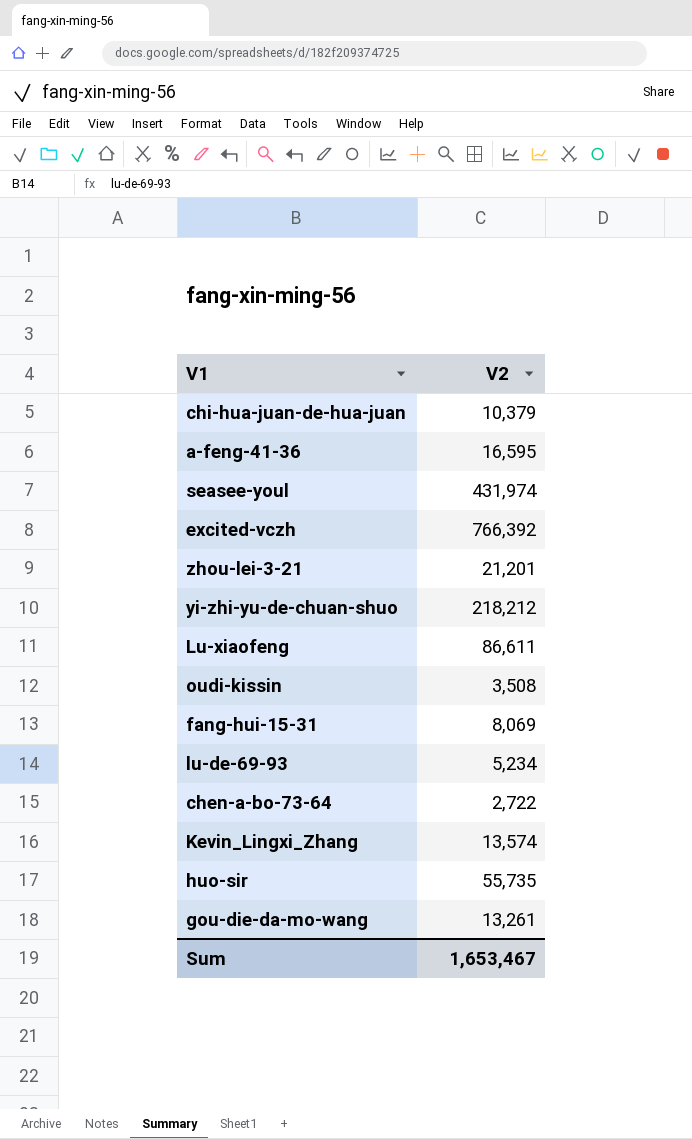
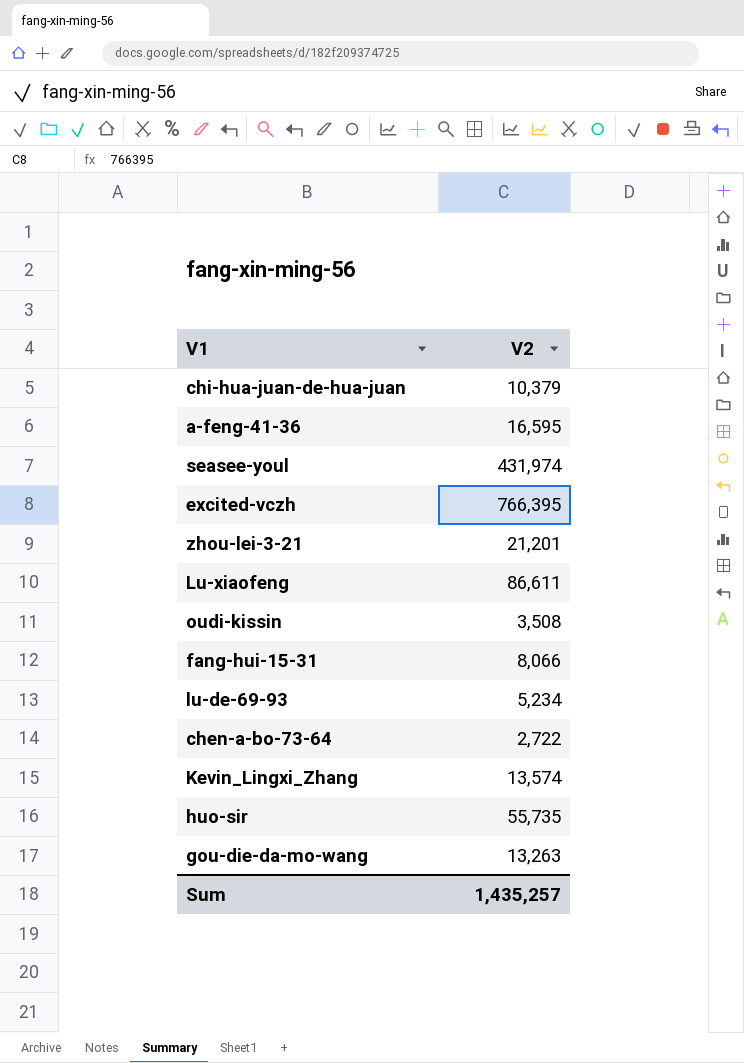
row yi-zhi-yu-de-chuan-shuo: 218,212 -> none
excited-vczh | V2: 766,392 -> 766,395
fang-hui-15-31 | V2: 8,069 -> 8,066
gou-die-da-mo-wang | V2: 13,261 -> 13,263
Sum | V2: 1,653,467 -> 1,435,257

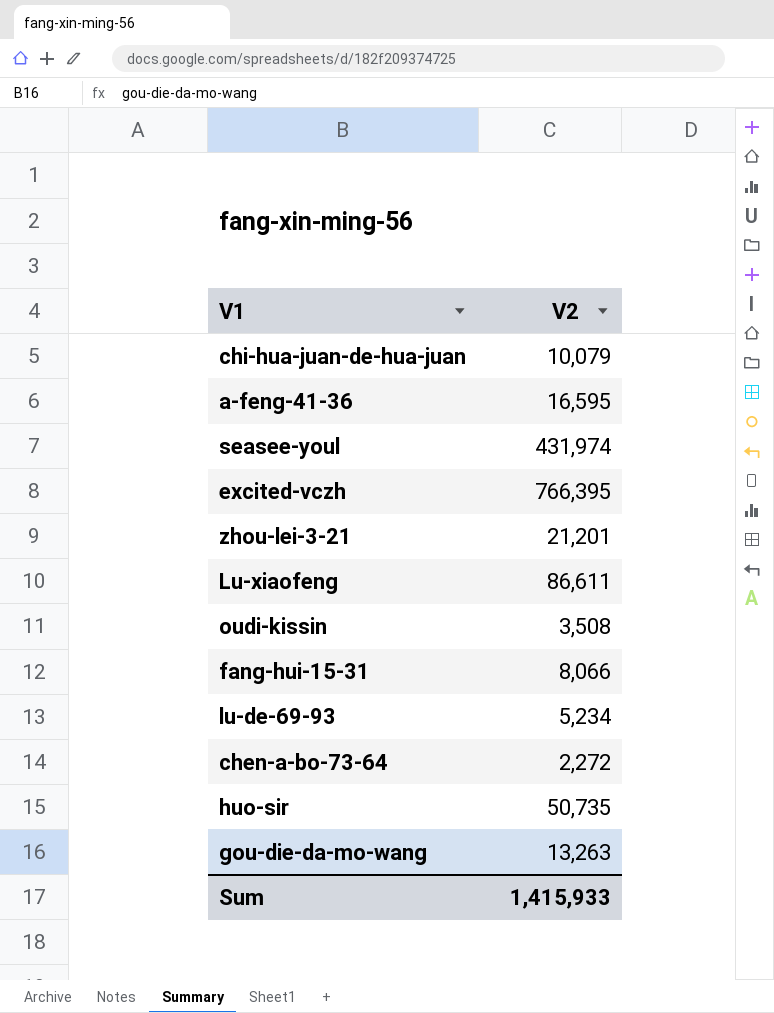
row Kevin_Lingxi_Zhang: 13,574 -> none
chi-hua-juan-de-hua-juan | V2: 10,379 -> 10,079
chen-a-bo-73-64 | V2: 2,722 -> 2,272
huo-sir | V2: 55,735 -> 50,735
Sum | V2: 1,435,257 -> 1,415,933

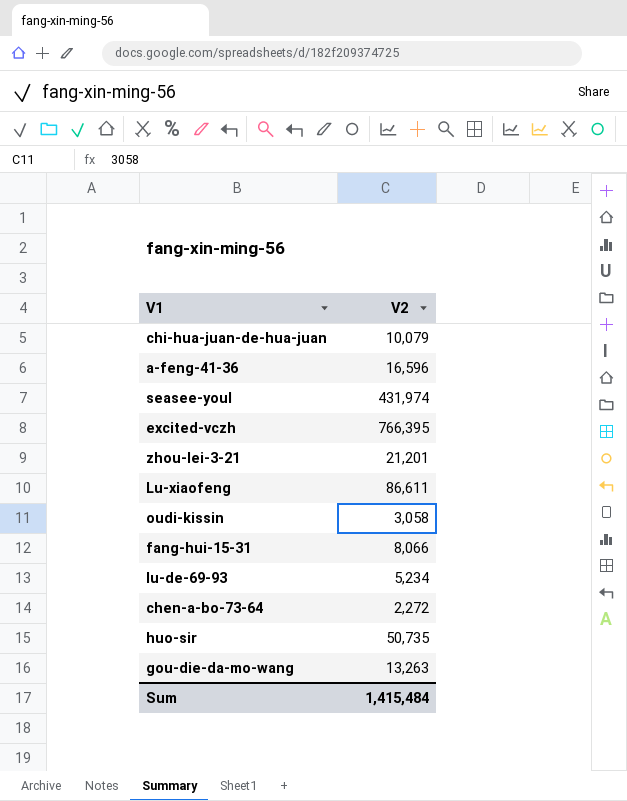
a-feng-41-36 | V2: 16,595 -> 16,596
oudi-kissin | V2: 3,508 -> 3,058
Sum | V2: 1,415,933 -> 1,415,484

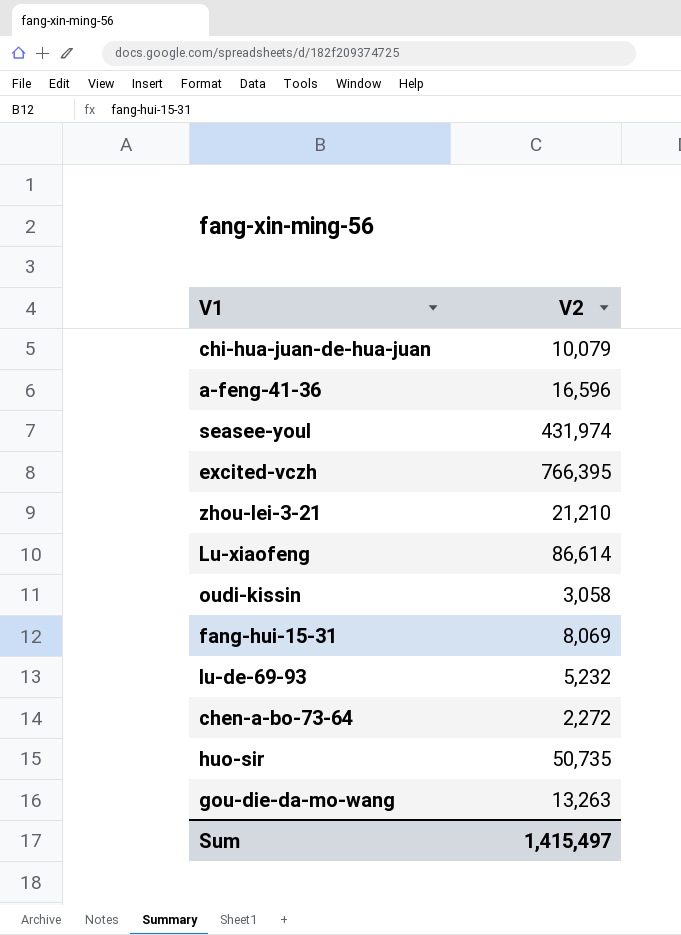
zhou-lei-3-21 | V2: 21,201 -> 21,210
Lu-xiaofeng | V2: 86,611 -> 86,614
fang-hui-15-31 | V2: 8,066 -> 8,069
lu-de-69-93 | V2: 5,234 -> 5,232
Sum | V2: 1,415,484 -> 1,415,497

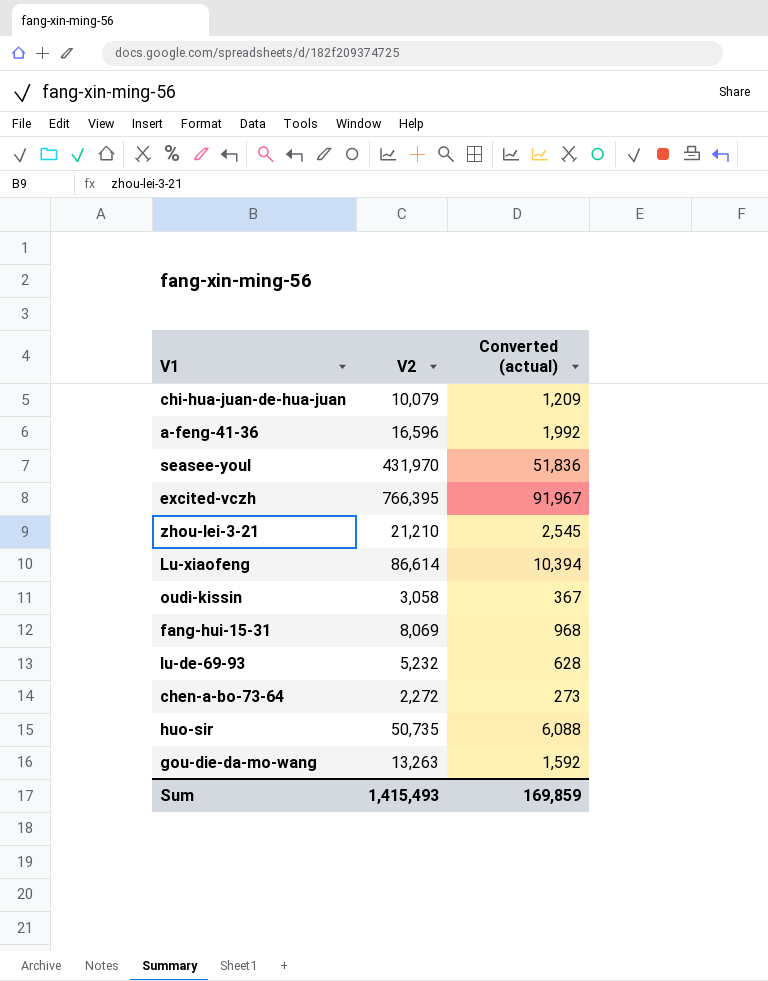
column Converted (actual) | formula: none -> [V2] * 0.12
seasee-youl | V2: 431,974 -> 431,970
Sum | V2: 1,415,497 -> 1,415,493

